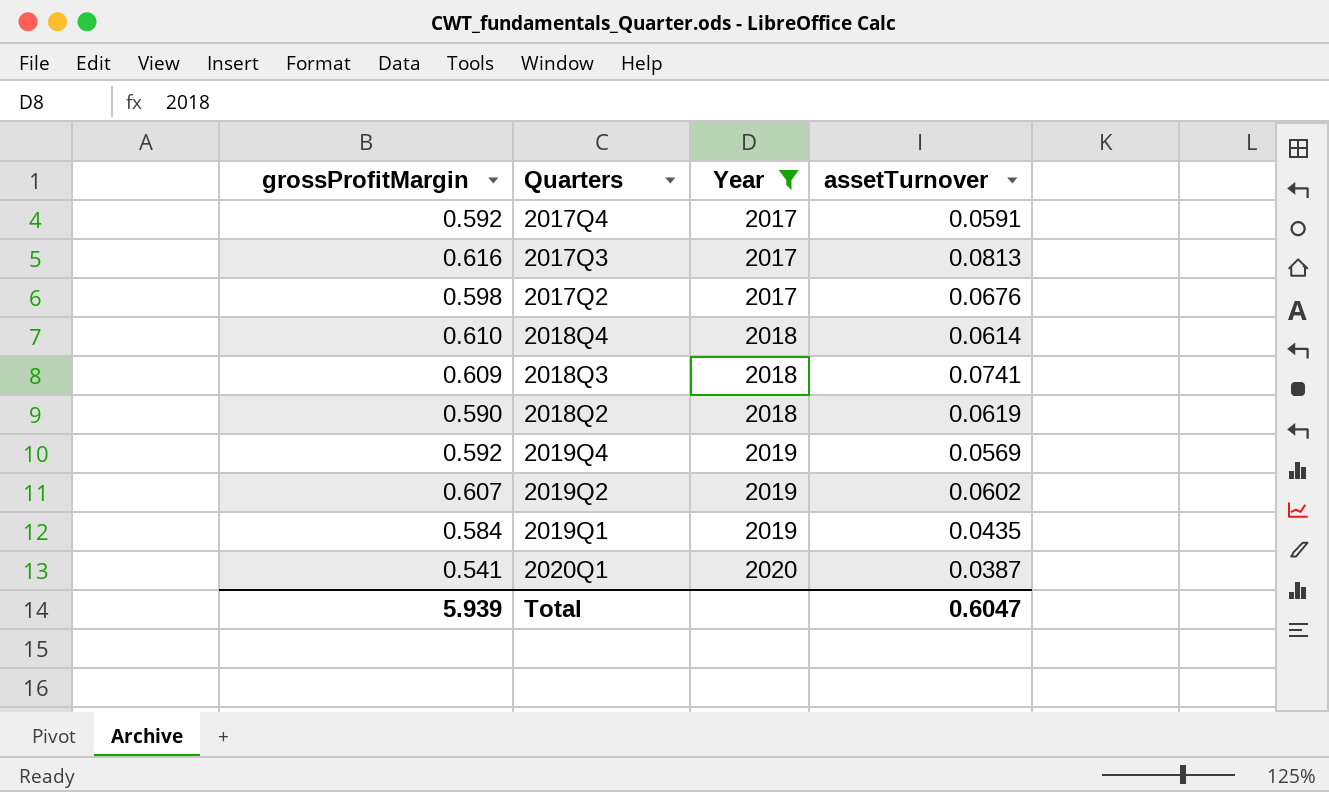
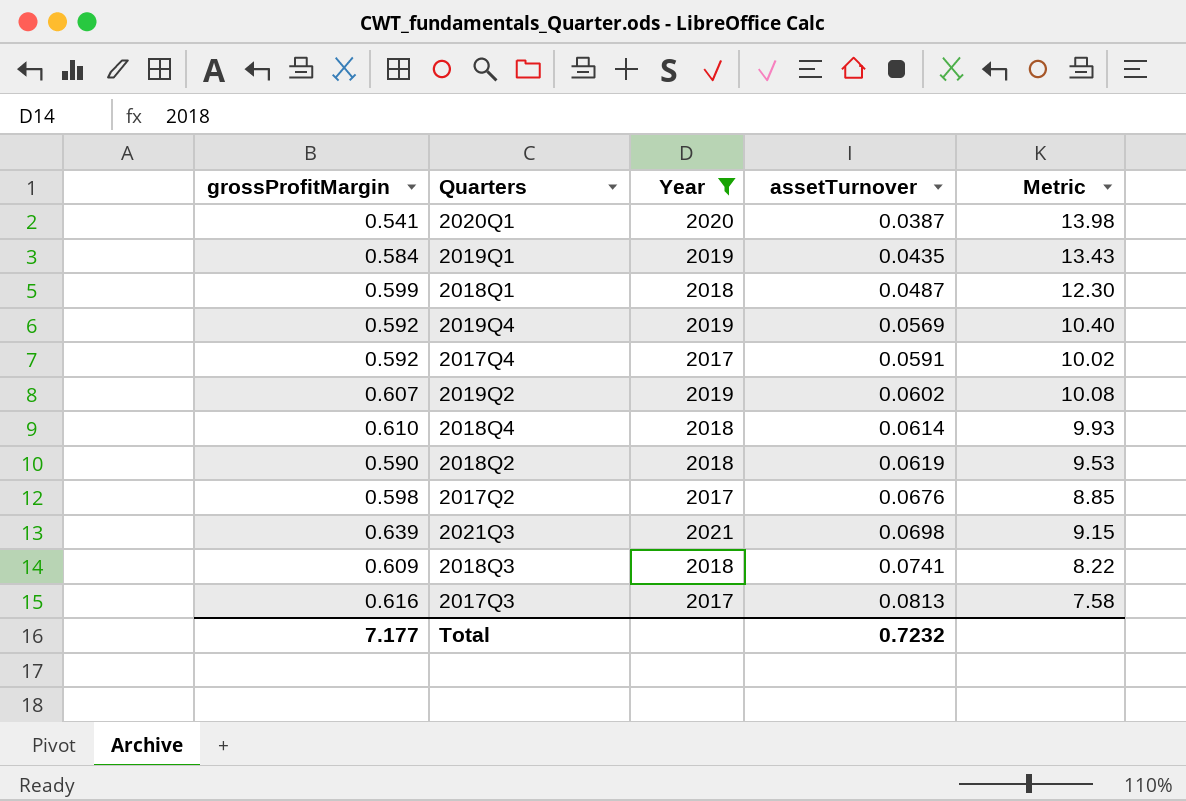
row order: Year ascending -> assetTurnover ascending
column Metric | formula: none -> [grossProfitMargin] / [assetTurnover]
row 2018Q1: none -> 0.599 | 2018 | 0.0487 | 12.30
row 2021Q3: none -> 0.639 | 2021 | 0.0698 | 9.15
Total | grossProfitMargin: 5.939 -> 7.177
Total | assetTurnover: 0.6047 -> 0.7232

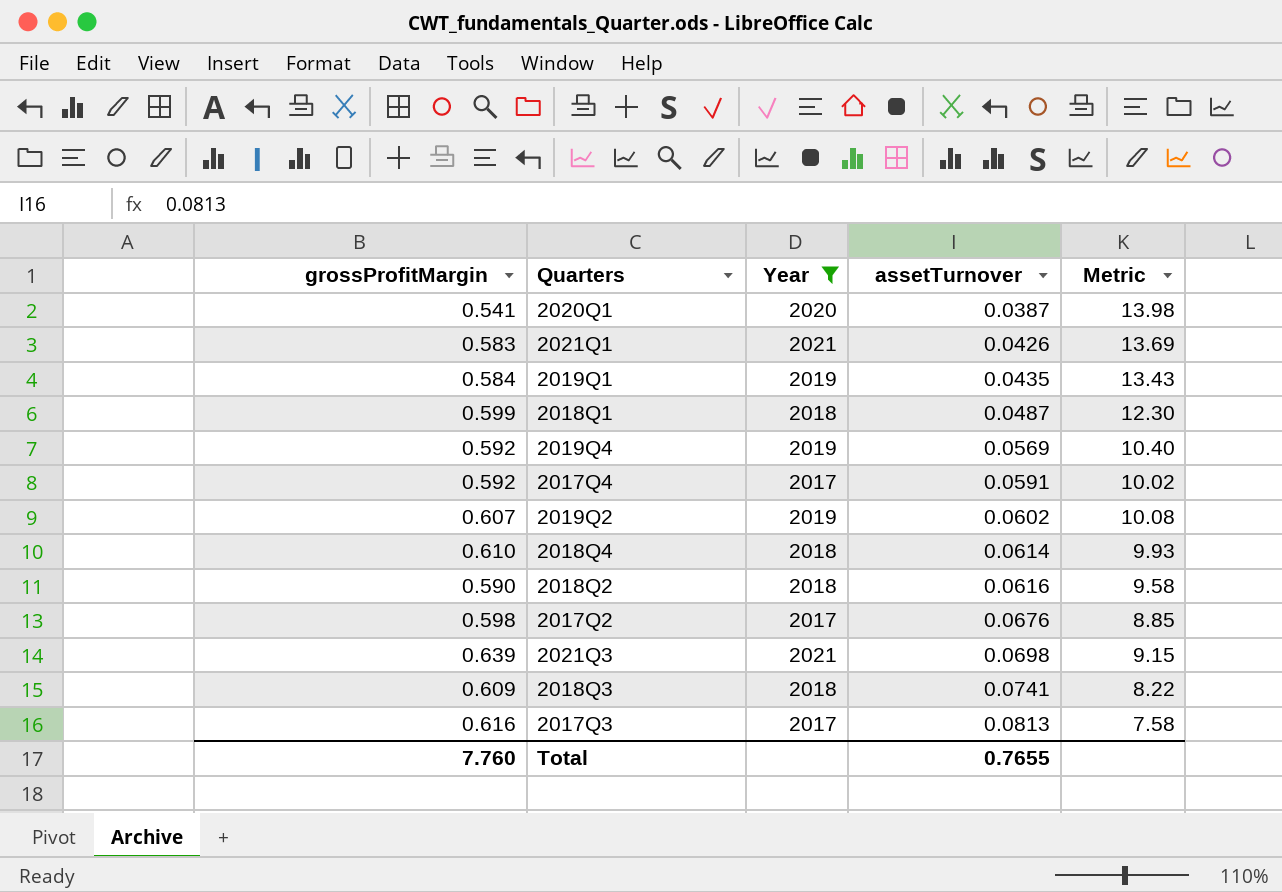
row 2021Q1: none -> 0.583 | 2021 | 0.0426 | 13.69
2018Q2 | assetTurnover: 0.0619 -> 0.0616
2018Q2 | Metric: 9.53 -> 9.58
Total | grossProfitMargin: 7.177 -> 7.760
Total | assetTurnover: 0.7232 -> 0.7655

